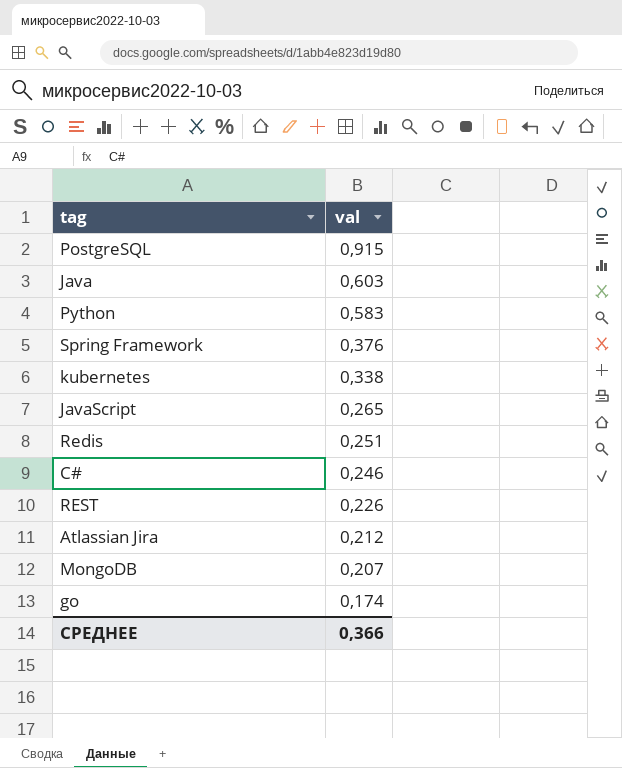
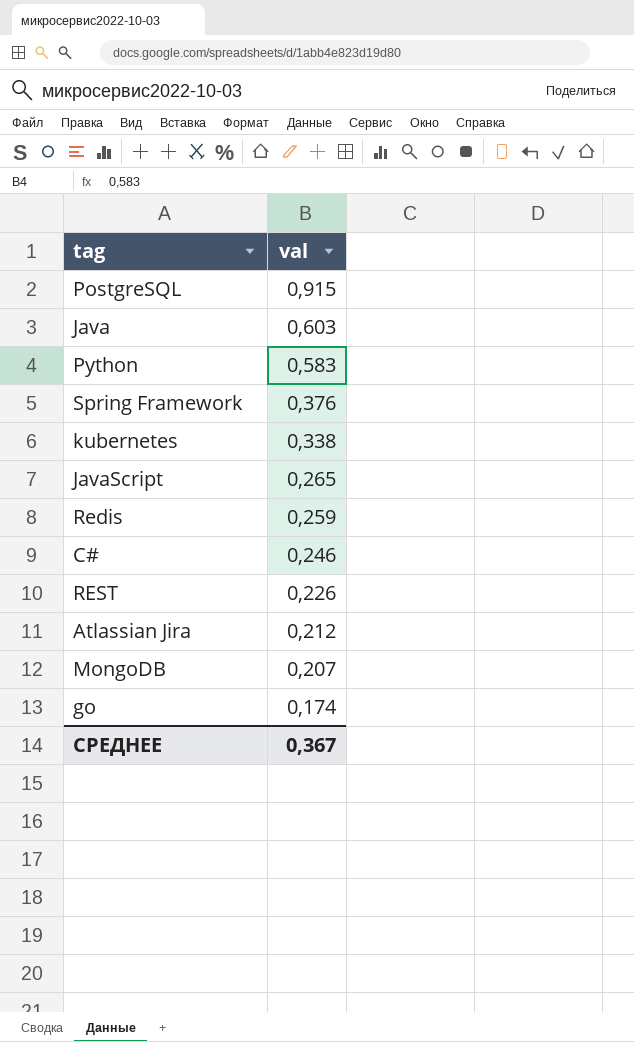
Redis | val: 0,251 -> 0,259
СРЕДНЕЕ | val: 0,366 -> 0,367

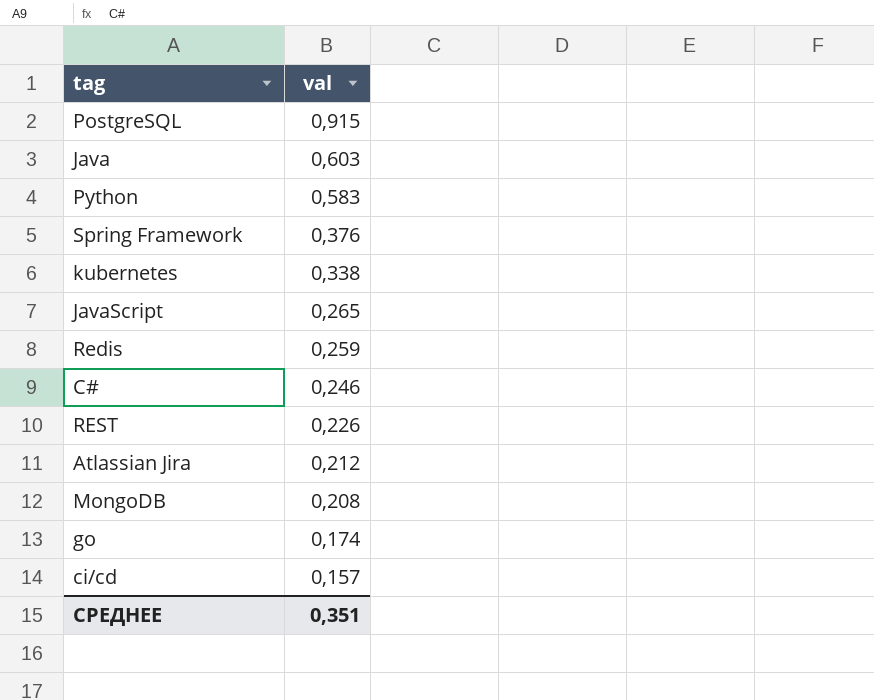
MongoDB | val: 0,207 -> 0,208
row ci/cd: none -> 0,157
СРЕДНЕЕ | val: 0,367 -> 0,351

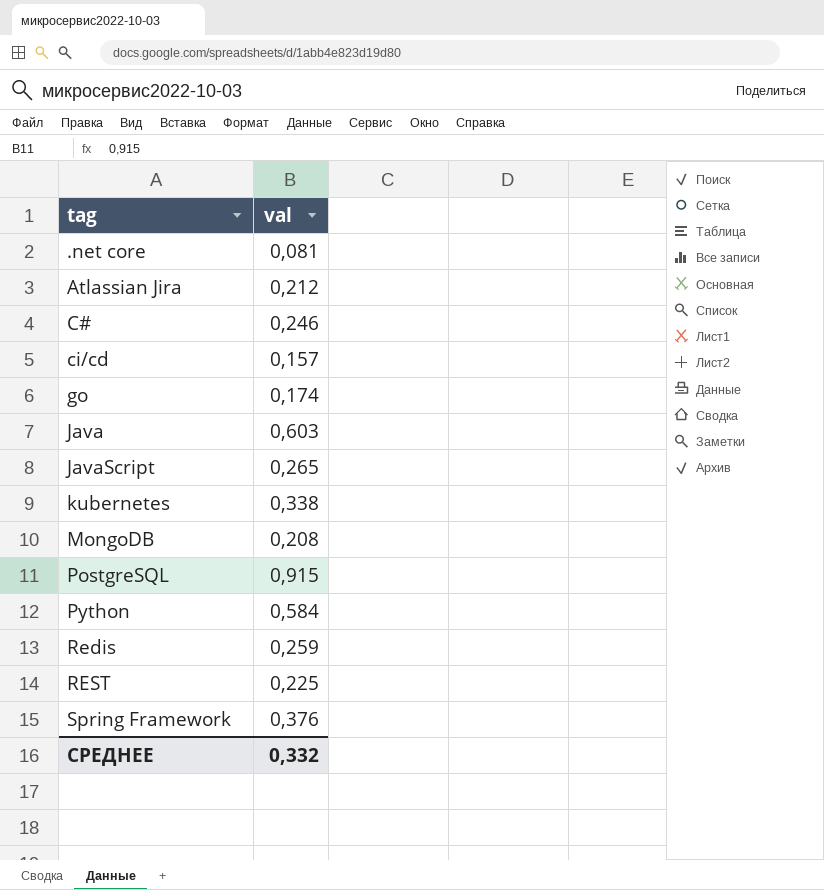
row order: val descending -> tag ascending
row .net core: none -> 0,081
Python | val: 0,583 -> 0,584
REST | val: 0,226 -> 0,225
СРЕДНЕЕ | val: 0,351 -> 0,332

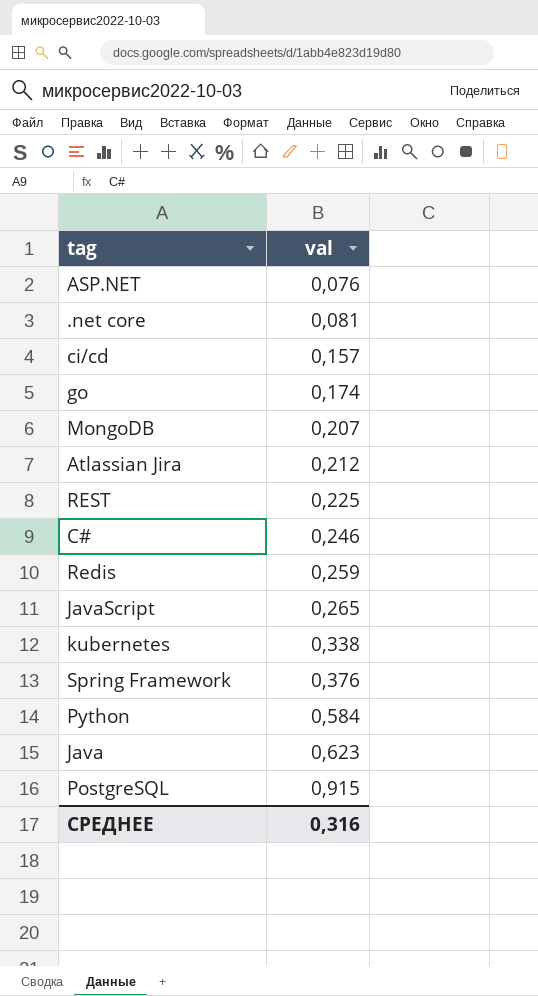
row order: tag ascending -> val ascending
row ASP.NET: none -> 0,076
MongoDB | val: 0,208 -> 0,207
Java | val: 0,603 -> 0,623
СРЕДНЕЕ | val: 0,332 -> 0,316

